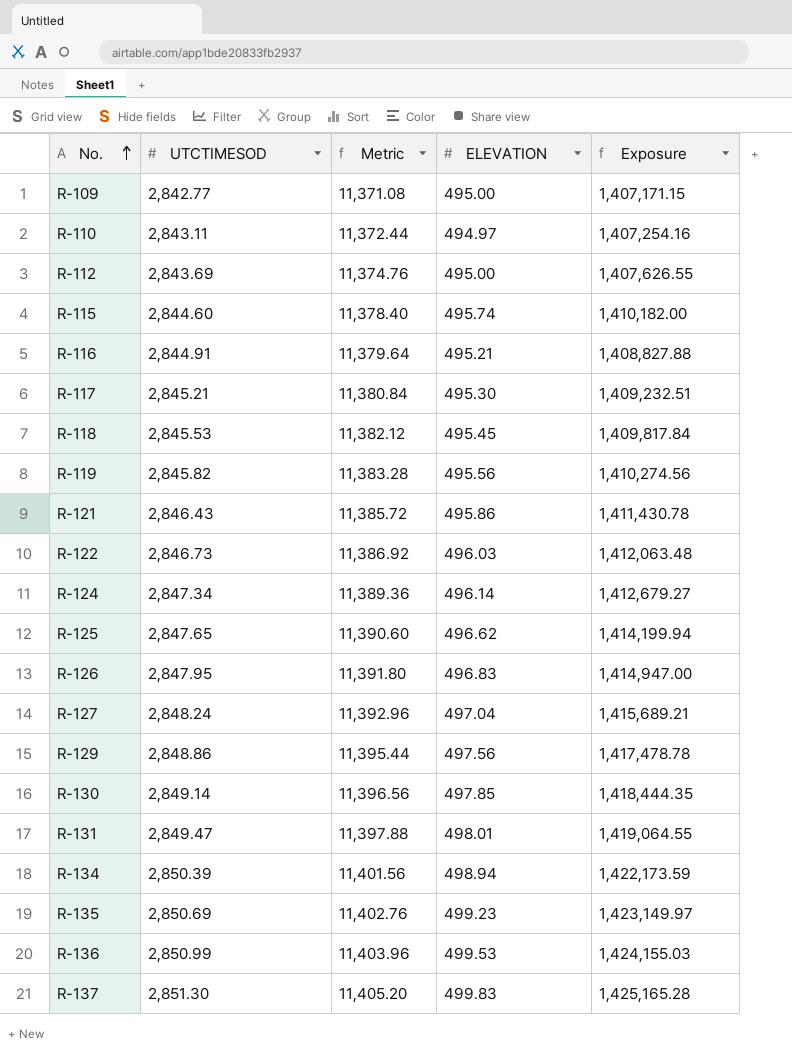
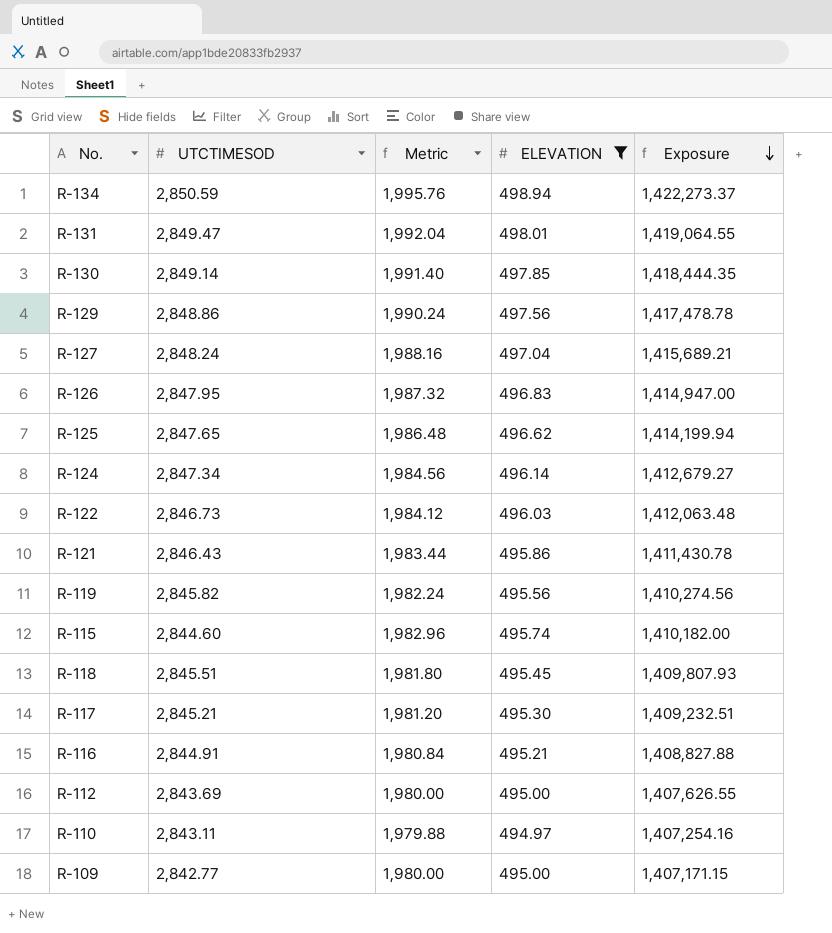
filter: none -> ELEVATION <= 498.94
row order: No. ascending -> Exposure descending
column Metric | formula: [UTCTIMESOD] * 4 -> [ELEVATION] * 4
R-134 | UTCTIMESOD: 2,850.39 -> 2,850.59
R-134 | Exposure: 1,422,173.59 -> 1,422,273.37
R-118 | UTCTIMESOD: 2,845.53 -> 2,845.51
R-118 | Exposure: 1,409,817.84 -> 1,409,807.93

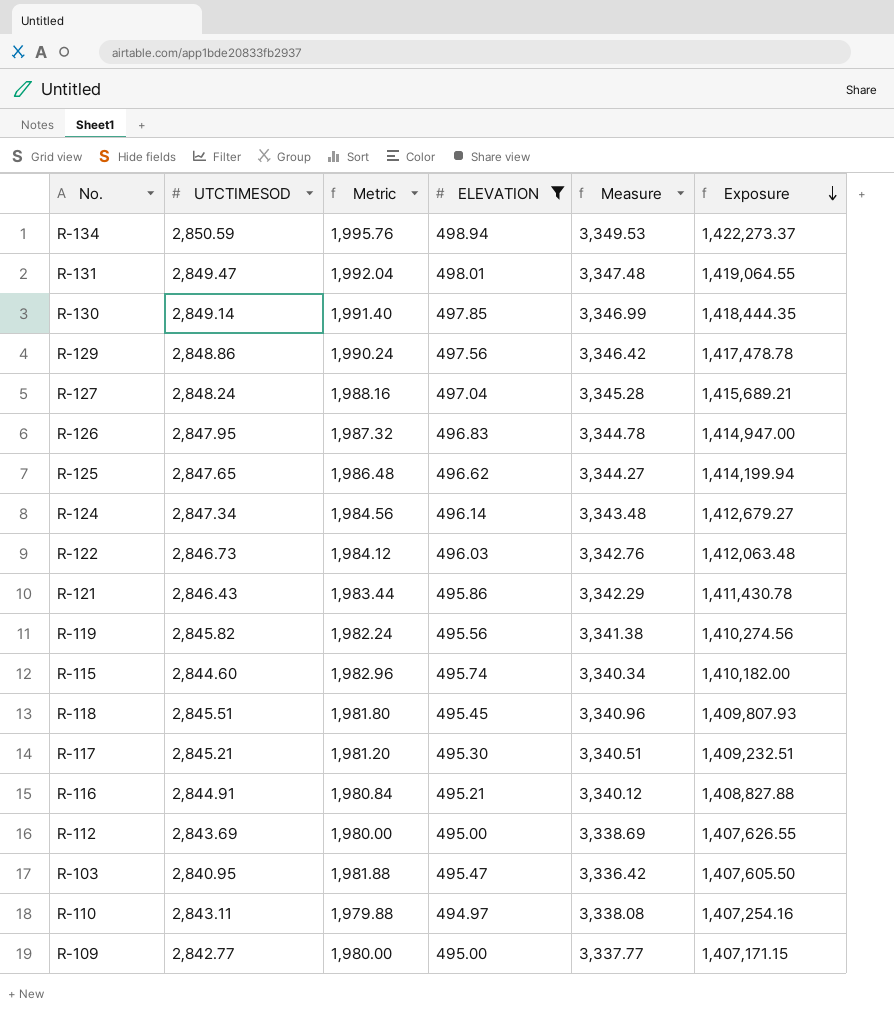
column Measure | formula: none -> [UTCTIMESOD] + [ELEVATION]
row R-103: none -> 2,840.95 | 1,981.88 | 495.47 | 3,336.42 | 1,407,605.50

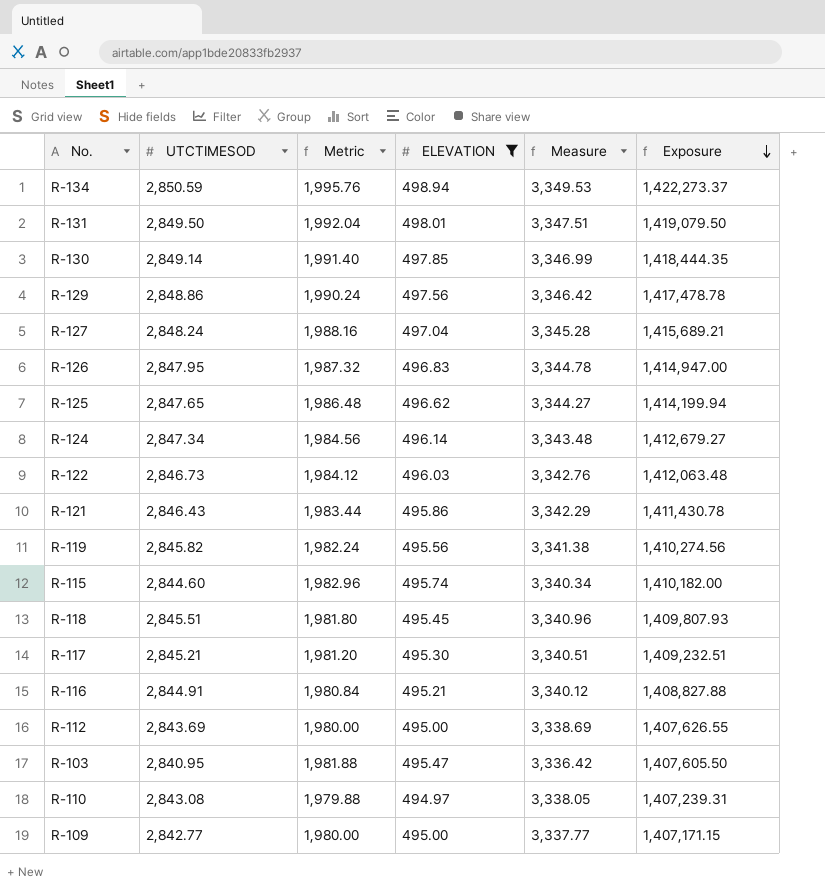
R-131 | UTCTIMESOD: 2,849.47 -> 2,849.50
R-131 | Measure: 3,347.48 -> 3,347.51
R-131 | Exposure: 1,419,064.55 -> 1,419,079.50
R-110 | UTCTIMESOD: 2,843.11 -> 2,843.08
R-110 | Measure: 3,338.08 -> 3,338.05
R-110 | Exposure: 1,407,254.16 -> 1,407,239.31

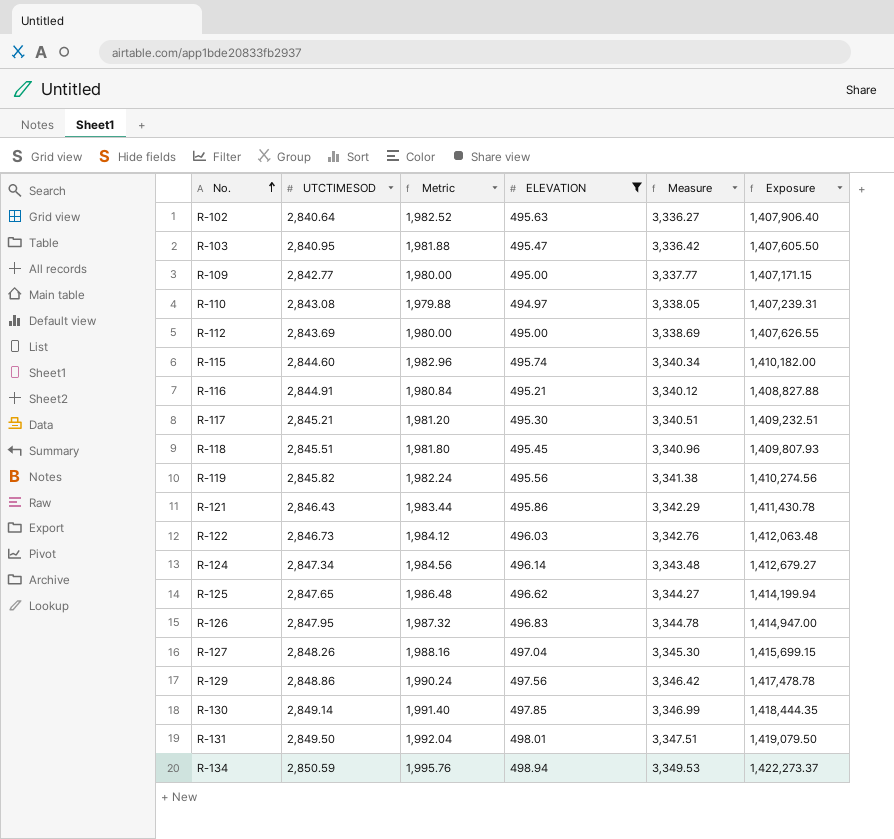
row order: Exposure descending -> No. ascending
row R-102: none -> 2,840.64 | 1,982.52 | 495.63 | 3,336.27 | 1,407,906.40
R-127 | UTCTIMESOD: 2,848.24 -> 2,848.26
R-127 | Measure: 3,345.28 -> 3,345.30
R-127 | Exposure: 1,415,689.21 -> 1,415,699.15

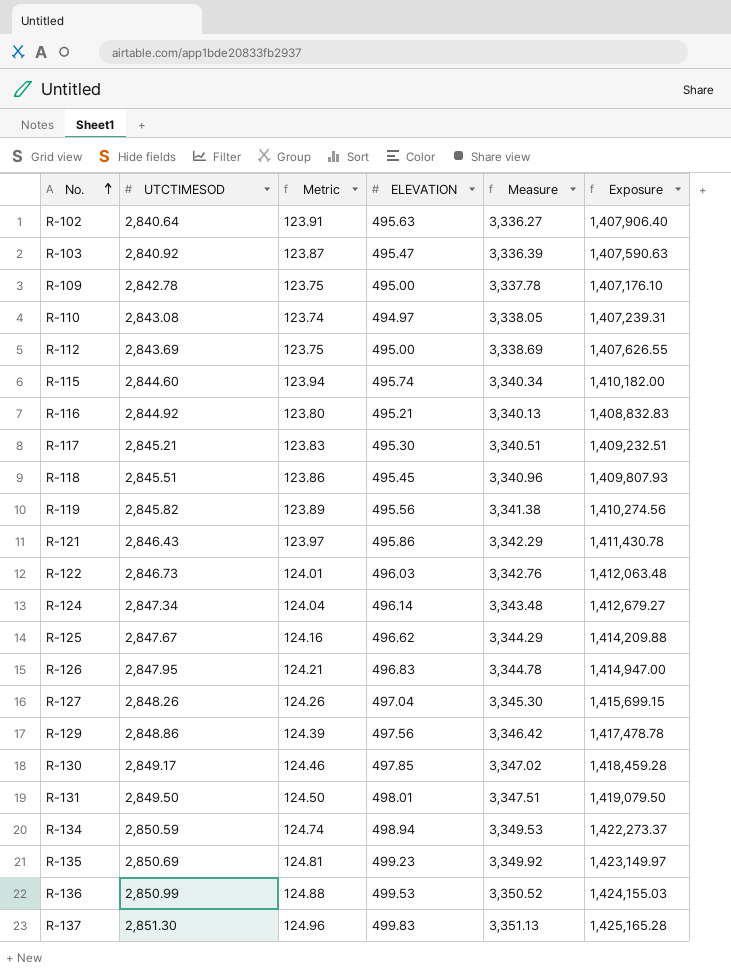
filter: ELEVATION <= 498.94 -> none
column Metric | formula: [ELEVATION] * 4 -> [ELEVATION] * 0.25
R-103 | UTCTIMESOD: 2,840.95 -> 2,840.92
R-103 | Measure: 3,336.42 -> 3,336.39
R-103 | Exposure: 1,407,605.50 -> 1,407,590.63
R-109 | UTCTIMESOD: 2,842.77 -> 2,842.78
R-109 | Measure: 3,337.77 -> 3,337.78
R-109 | Exposure: 1,407,171.15 -> 1,407,176.10
R-116 | UTCTIMESOD: 2,844.91 -> 2,844.92
R-116 | Measure: 3,340.12 -> 3,340.13
R-116 | Exposure: 1,408,827.88 -> 1,408,832.83
R-125 | UTCTIMESOD: 2,847.65 -> 2,847.67
R-125 | Measure: 3,344.27 -> 3,344.29
R-125 | Exposure: 1,414,199.94 -> 1,414,209.88
R-130 | UTCTIMESOD: 2,849.14 -> 2,849.17
R-130 | Measure: 3,346.99 -> 3,347.02
R-130 | Exposure: 1,418,444.35 -> 1,418,459.28

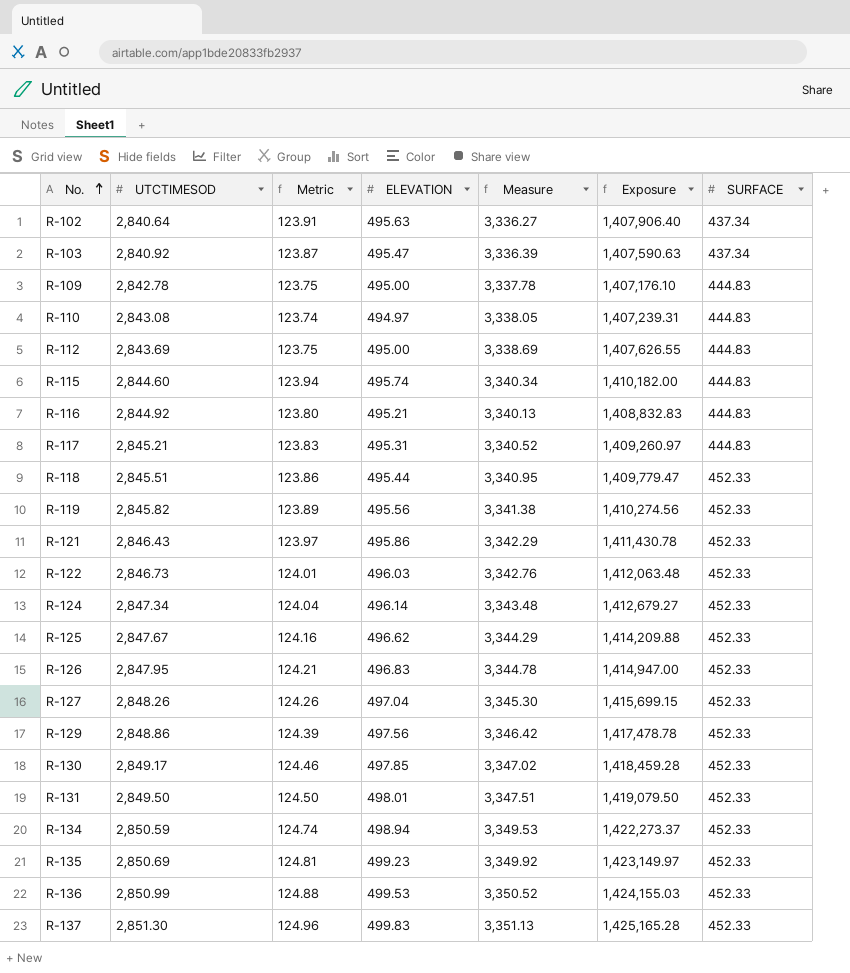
column SURFACE | position: none -> 7
R-117 | ELEVATION: 495.30 -> 495.31
R-117 | Measure: 3,340.51 -> 3,340.52
R-117 | Exposure: 1,409,232.51 -> 1,409,260.97
R-118 | ELEVATION: 495.45 -> 495.44
R-118 | Measure: 3,340.96 -> 3,340.95
R-118 | Exposure: 1,409,807.93 -> 1,409,779.47

